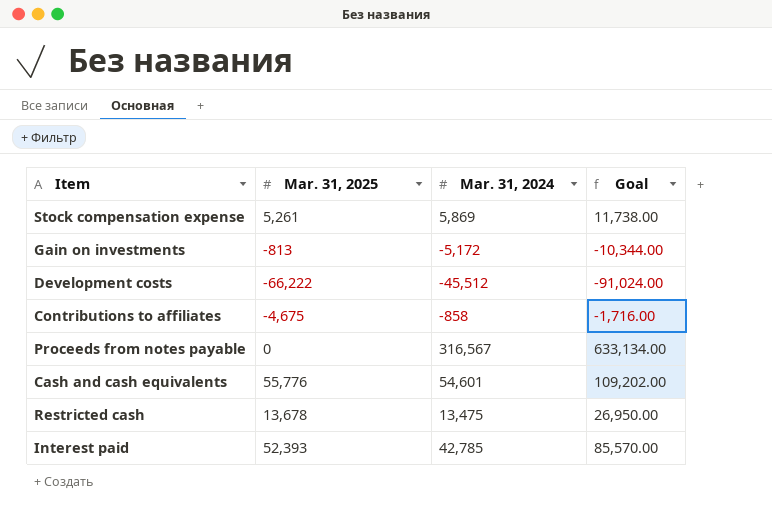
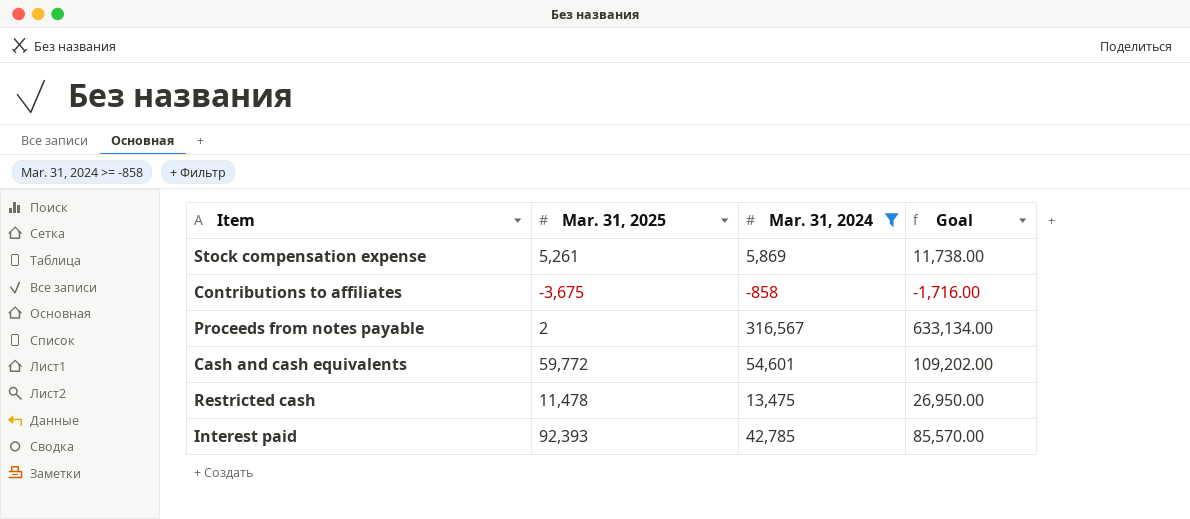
filter: none -> Mar. 31, 2024 >= -858
Contributions to affiliates | Mar. 31, 2025: -4,675 -> -3,675
Proceeds from notes payable | Mar. 31, 2025: 0 -> 2
Cash and cash equivalents | Mar. 31, 2025: 55,776 -> 59,772
Restricted cash | Mar. 31, 2025: 13,678 -> 11,478
Interest paid | Mar. 31, 2025: 52,393 -> 92,393

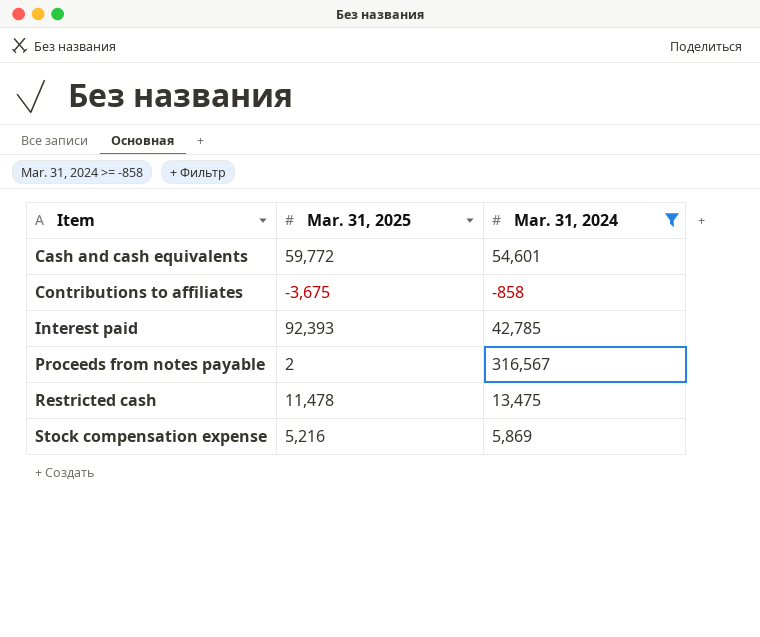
row order: none -> Item ascending
column Goal | formula: [Mar. 31, 2024] * 2 -> none
Stock compensation expense | Mar. 31, 2025: 5,261 -> 5,216

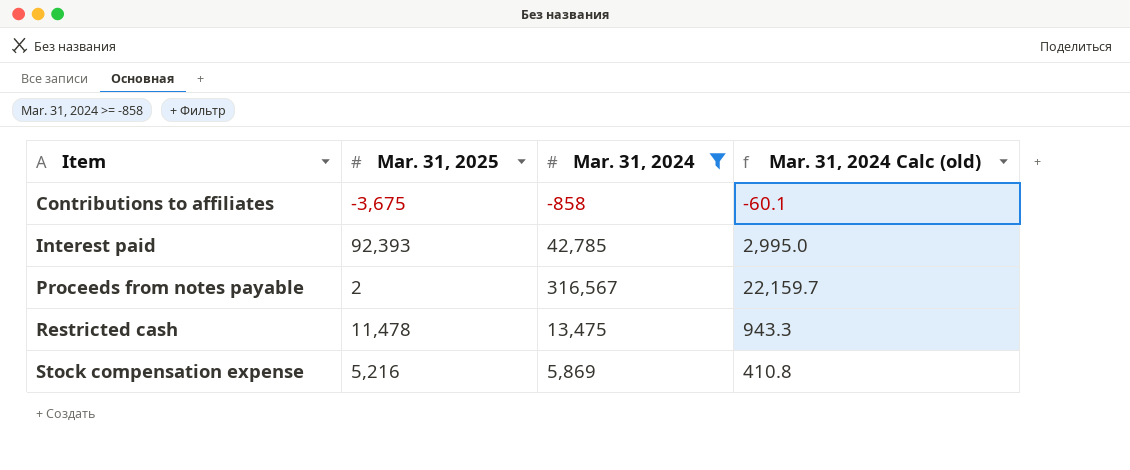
column Mar. 31, 2024 Calc (old) | formula: none -> [Mar. 31, 2024] * 0.07
row Cash and cash equivalents: 59,772 | 54,601 -> none

